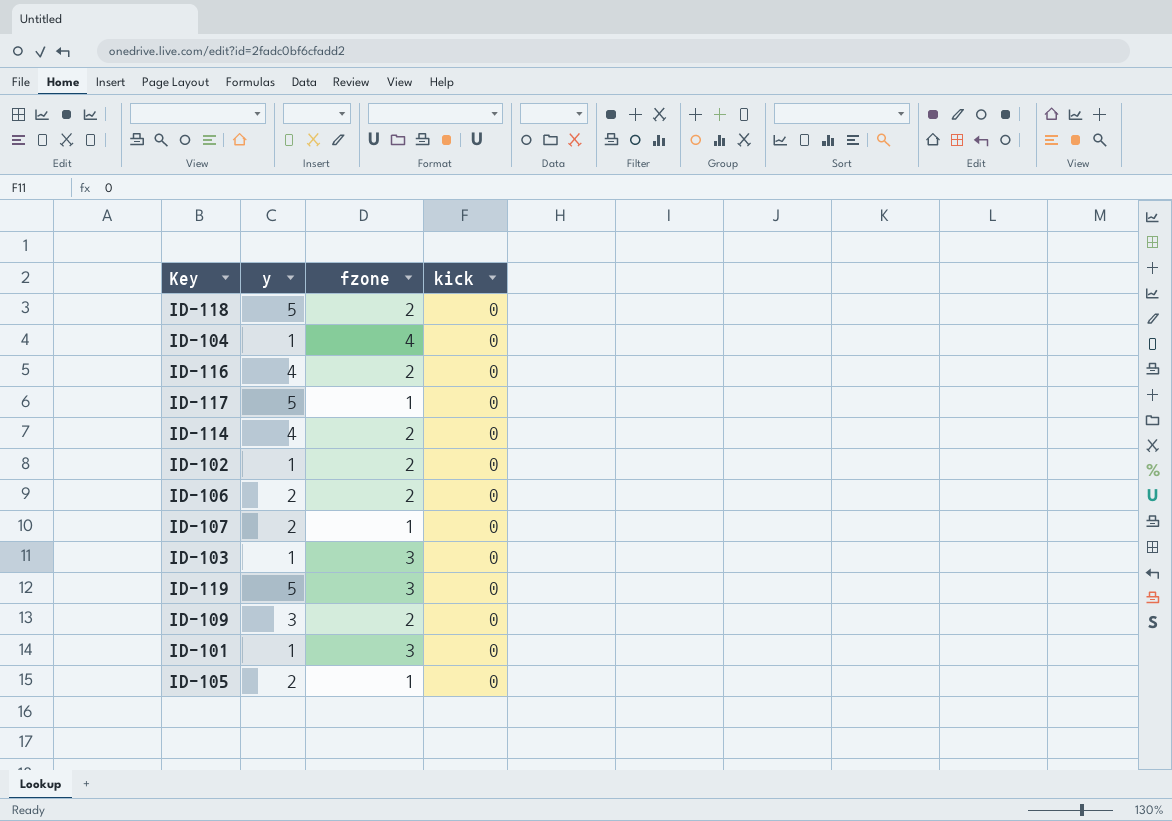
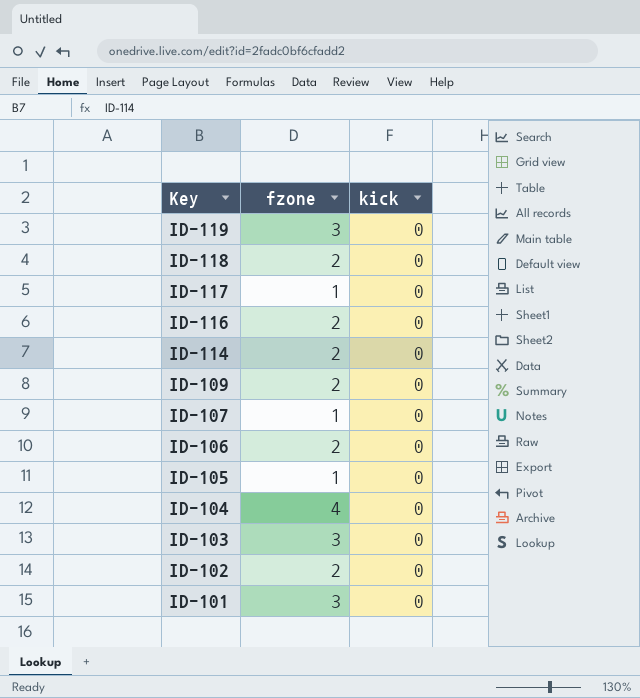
row order: none -> Key descending
column y | position: 2 -> none

